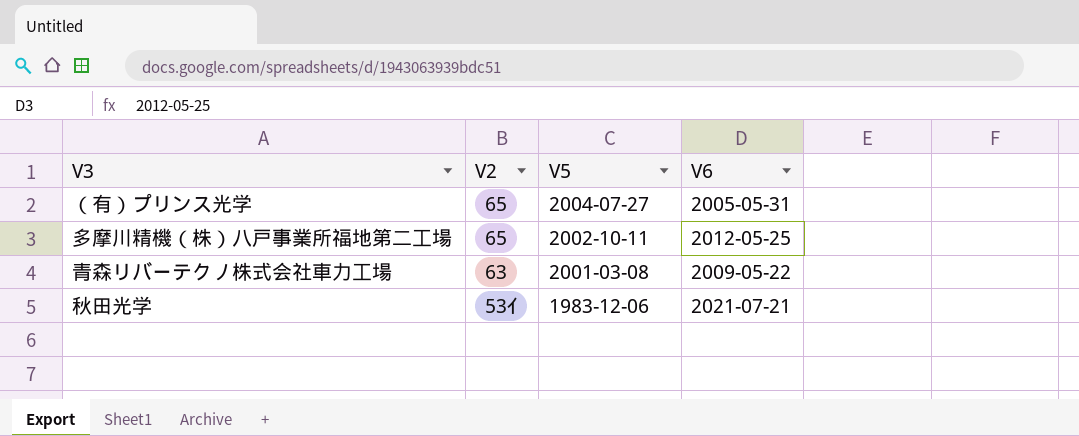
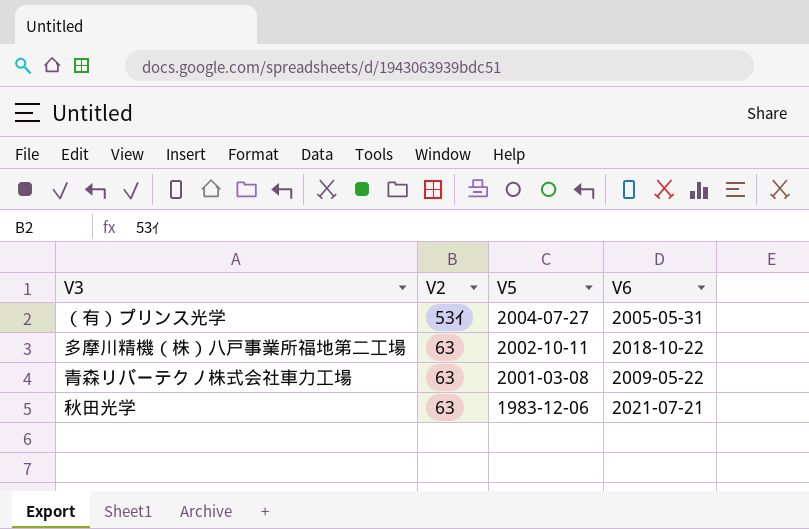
（有）プリンス光学 | V2: 65 -> 53ｲ
多摩川精機（株）八戸事業所福地第二工場 | V2: 65 -> 63
多摩川精機（株）八戸事業所福地第二工場 | V6: 2012-05-25 -> 2018-10-22
秋田光学 | V2: 53ｲ -> 63

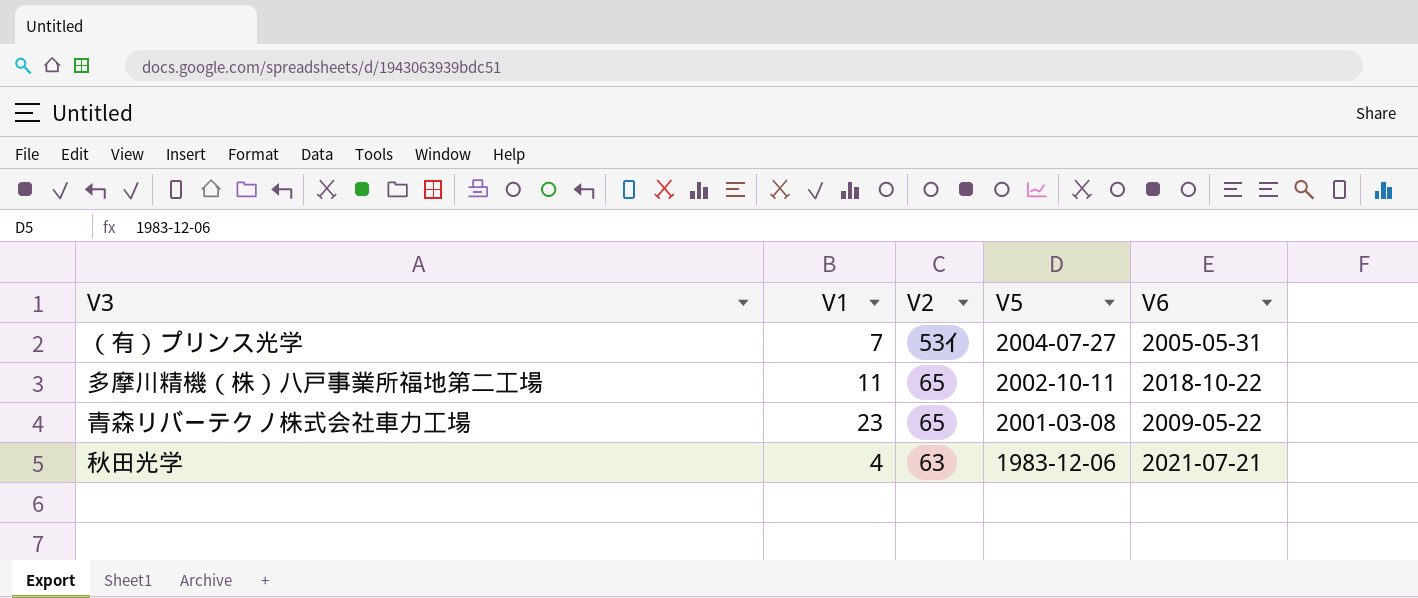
column V1 | position: none -> 2
多摩川精機（株）八戸事業所福地第二工場 | V2: 63 -> 65
青森リバーテクノ株式会社車力工場 | V2: 63 -> 65

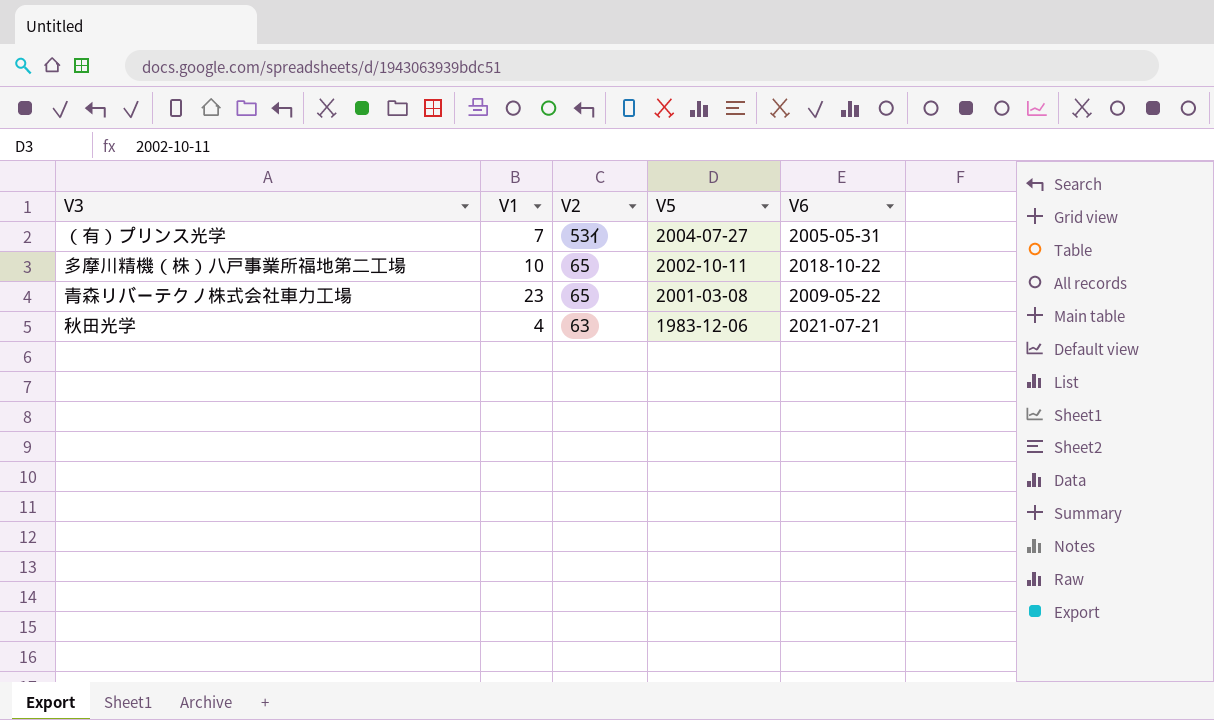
多摩川精機（株）八戸事業所福地第二工場 | V1: 11 -> 10

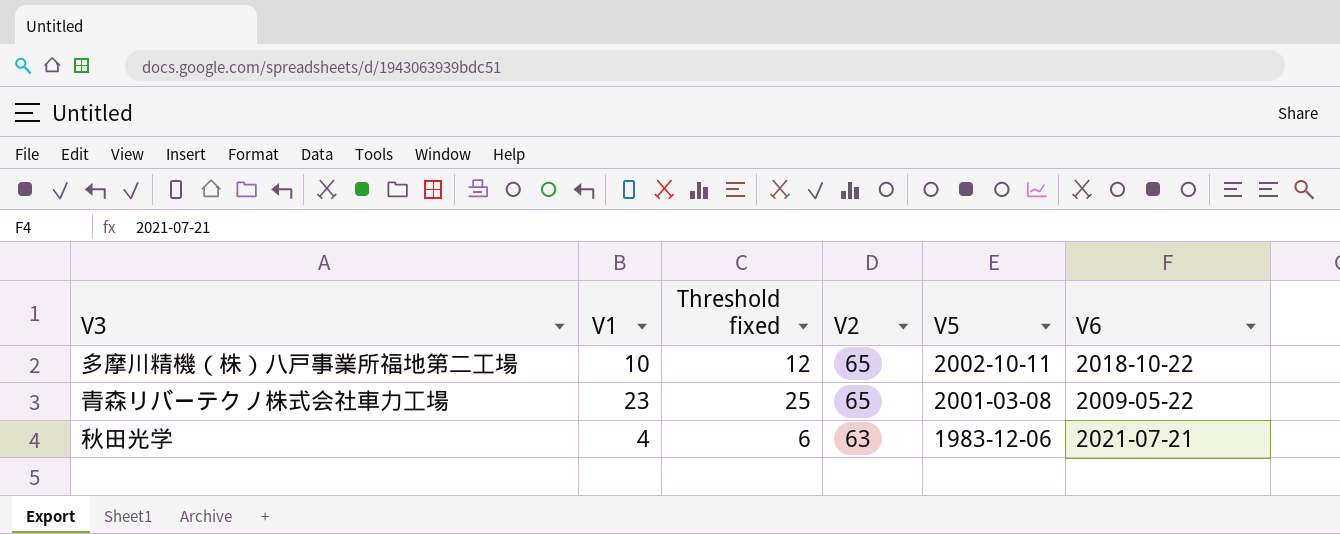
column Threshold fixed | formula: none -> [V1] + 2
row （有）プリンス光学: 7 | 53ｲ | 2004-07-27 | 2005-05-31 -> none

